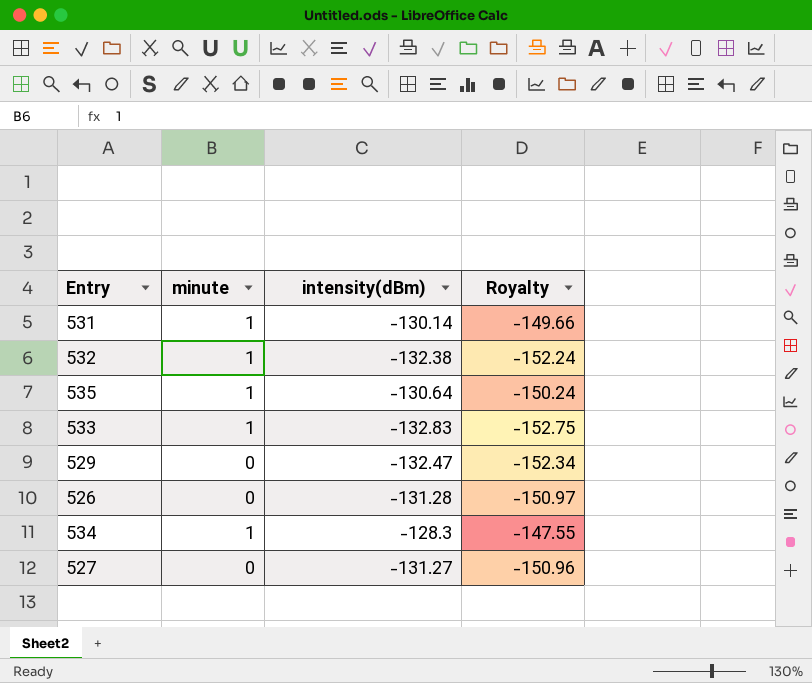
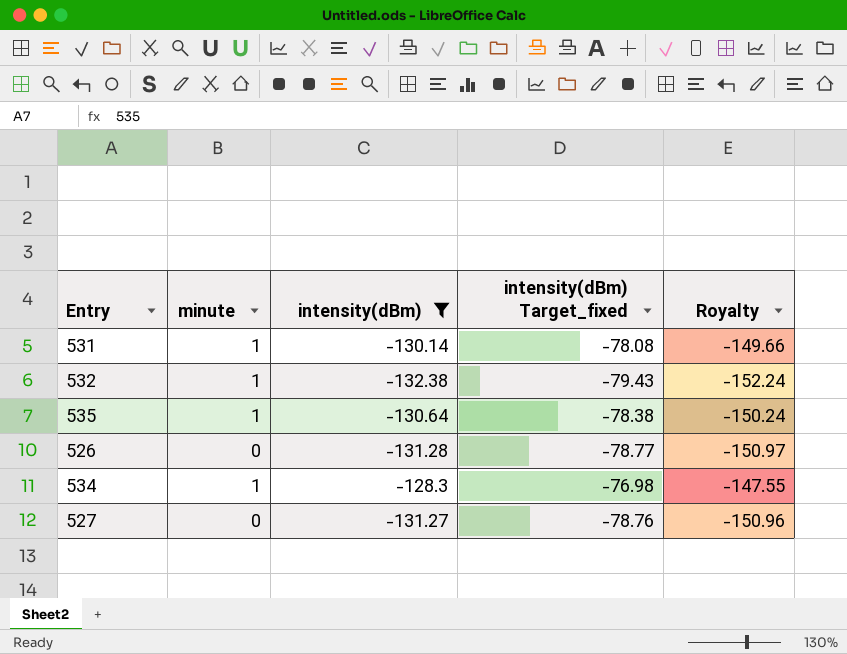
filter: none -> intensity(dBm) >= -132.38
column intensity(dBm) Target_fixed | formula: none -> [intensity(dBm)] * 0.6

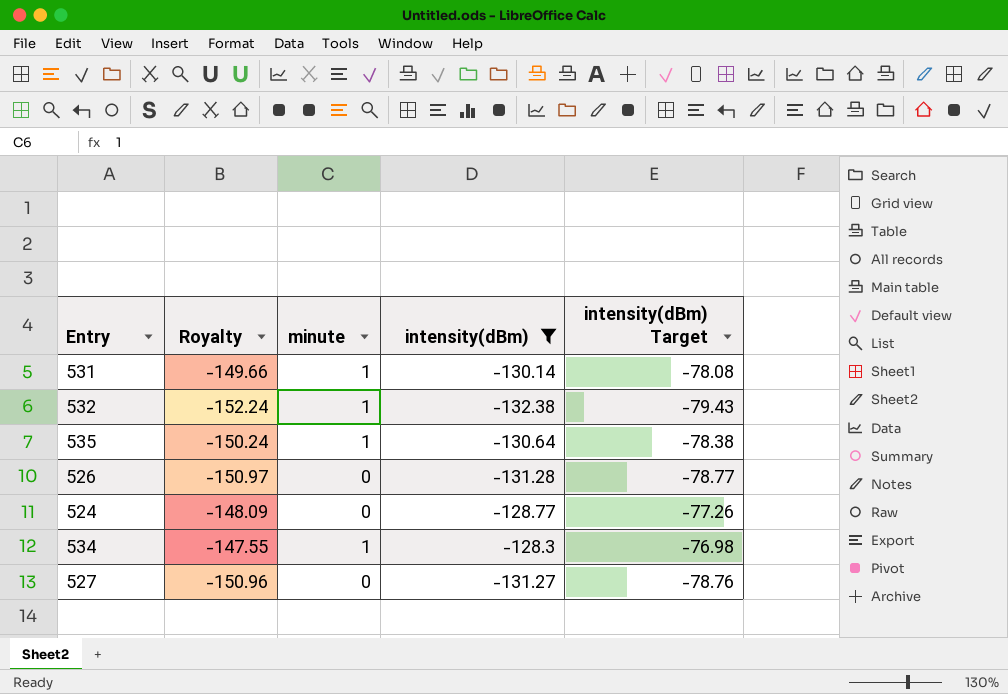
column Royalty | position: 5 -> 2
column name: intensity(dBm) Target_fixed -> intensity(dBm) Target
row 524: none -> -148.09 | 0 | -128.77 | -77.26

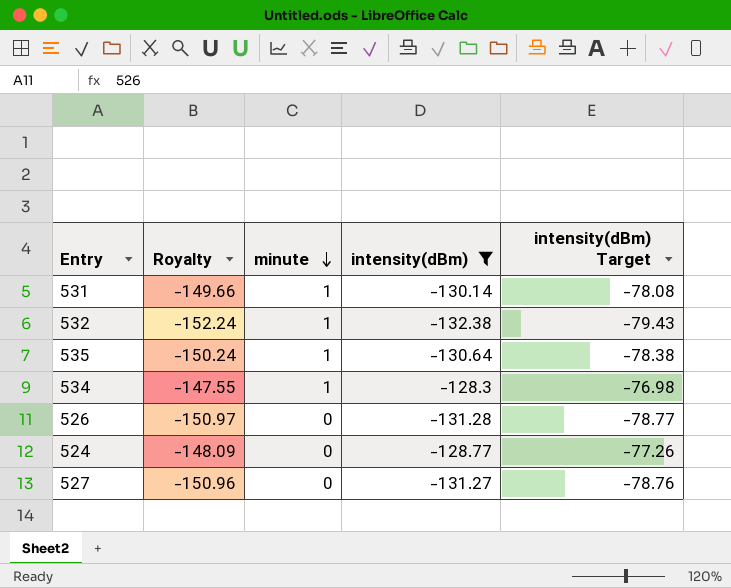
row order: none -> minute descending

